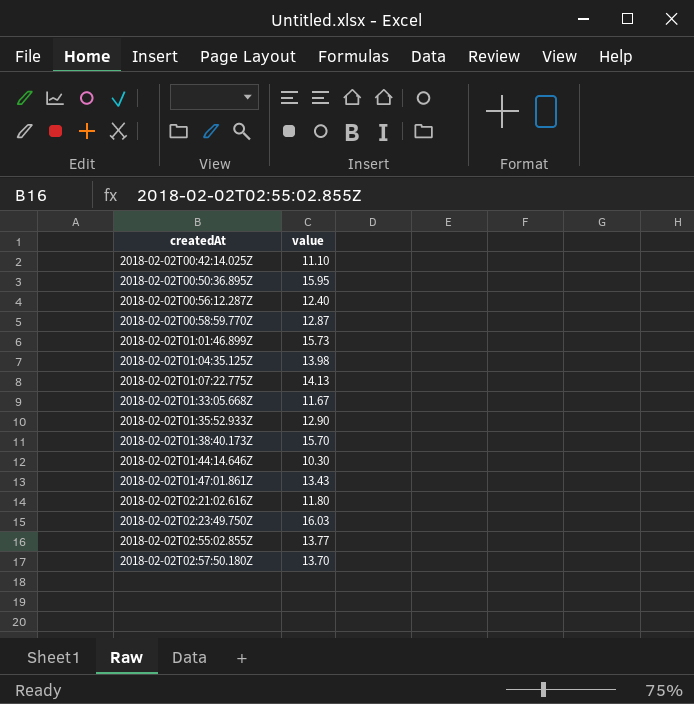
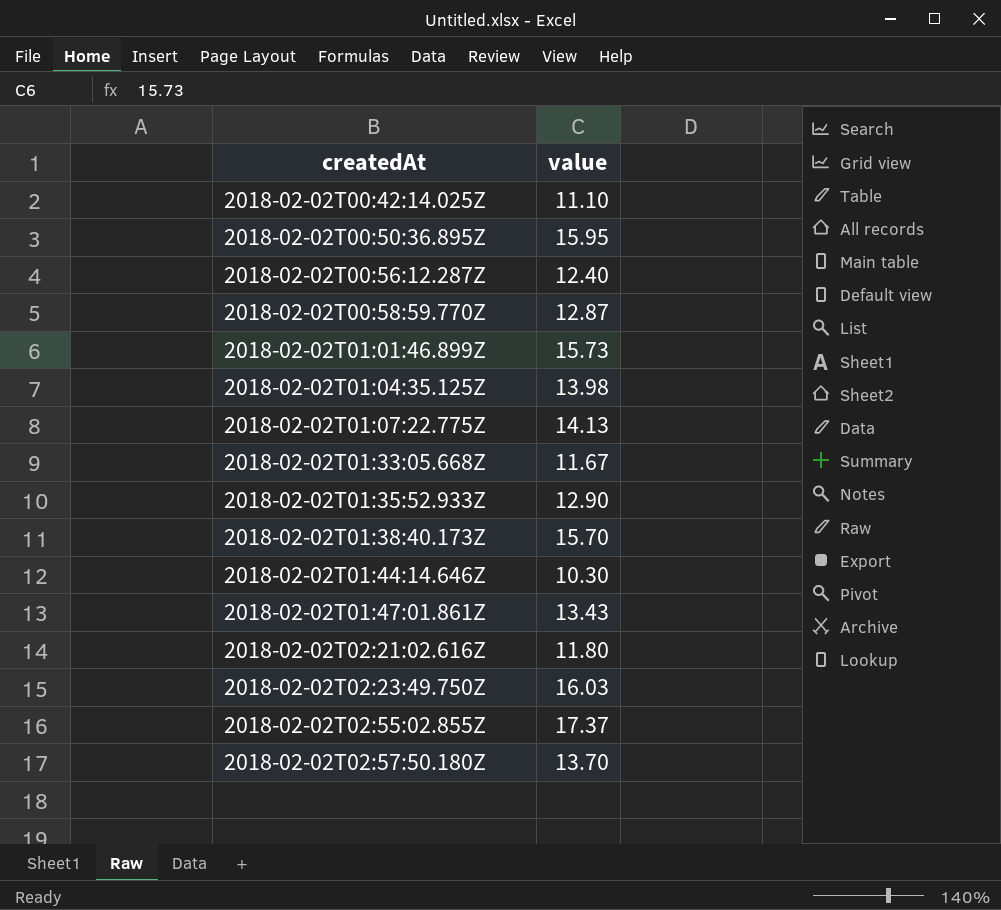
2018-02-02T02:55:02.855Z | value: 13.77 -> 17.37

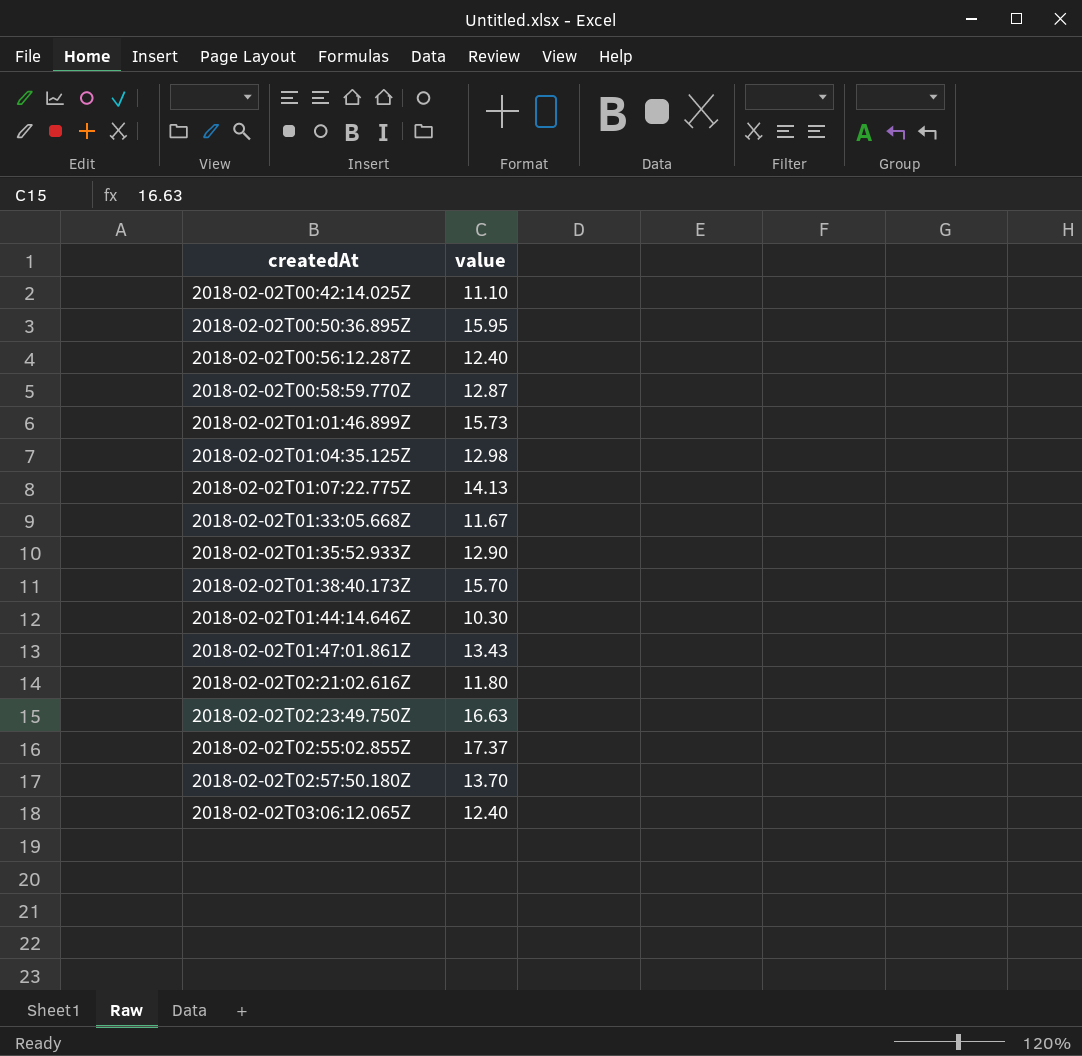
2018-02-02T01:04:35.125Z | value: 13.98 -> 12.98
2018-02-02T02:23:49.750Z | value: 16.03 -> 16.63
row 2018-02-02T03:06:12.065Z: none -> 12.40

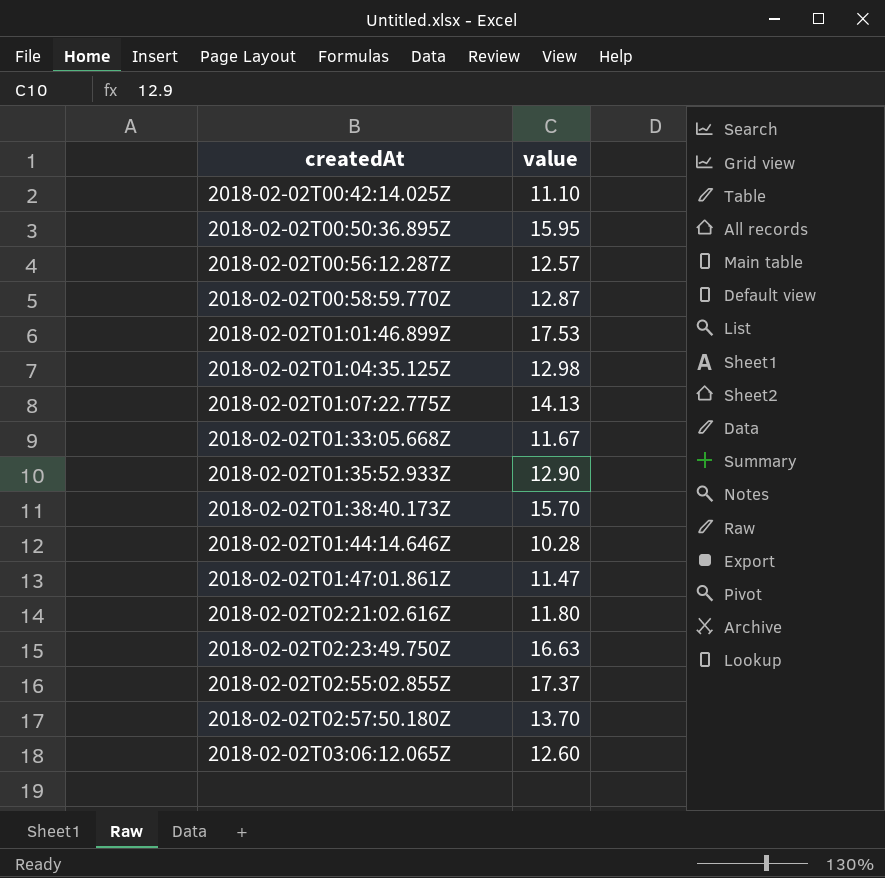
2018-02-02T00:56:12.287Z | value: 12.40 -> 12.57
2018-02-02T01:01:46.899Z | value: 15.73 -> 17.53
2018-02-02T01:44:14.646Z | value: 10.30 -> 10.28
2018-02-02T01:47:01.861Z | value: 13.43 -> 11.47
2018-02-02T03:06:12.065Z | value: 12.40 -> 12.60

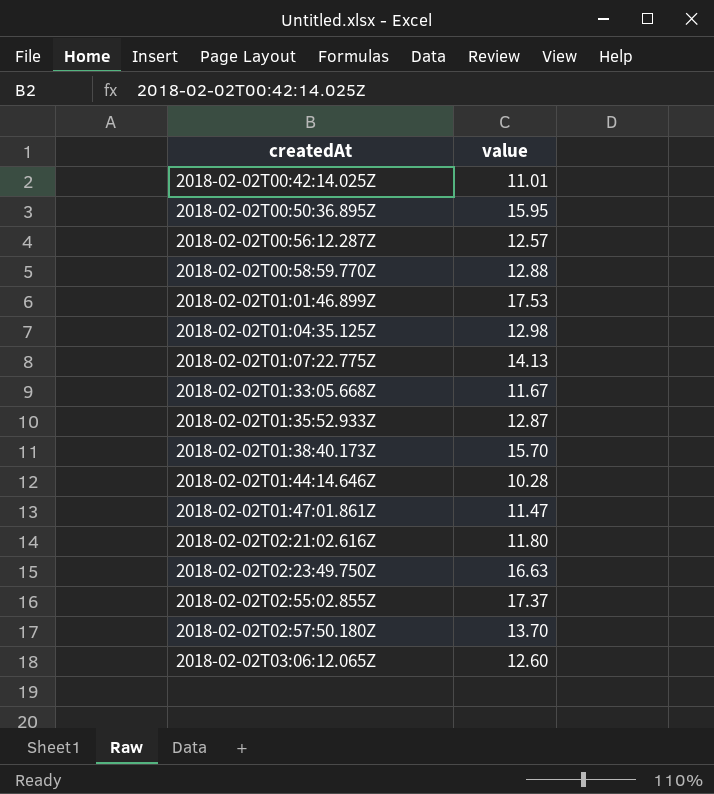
2018-02-02T00:42:14.025Z | value: 11.10 -> 11.01
2018-02-02T00:58:59.770Z | value: 12.87 -> 12.88
2018-02-02T01:35:52.933Z | value: 12.90 -> 12.87

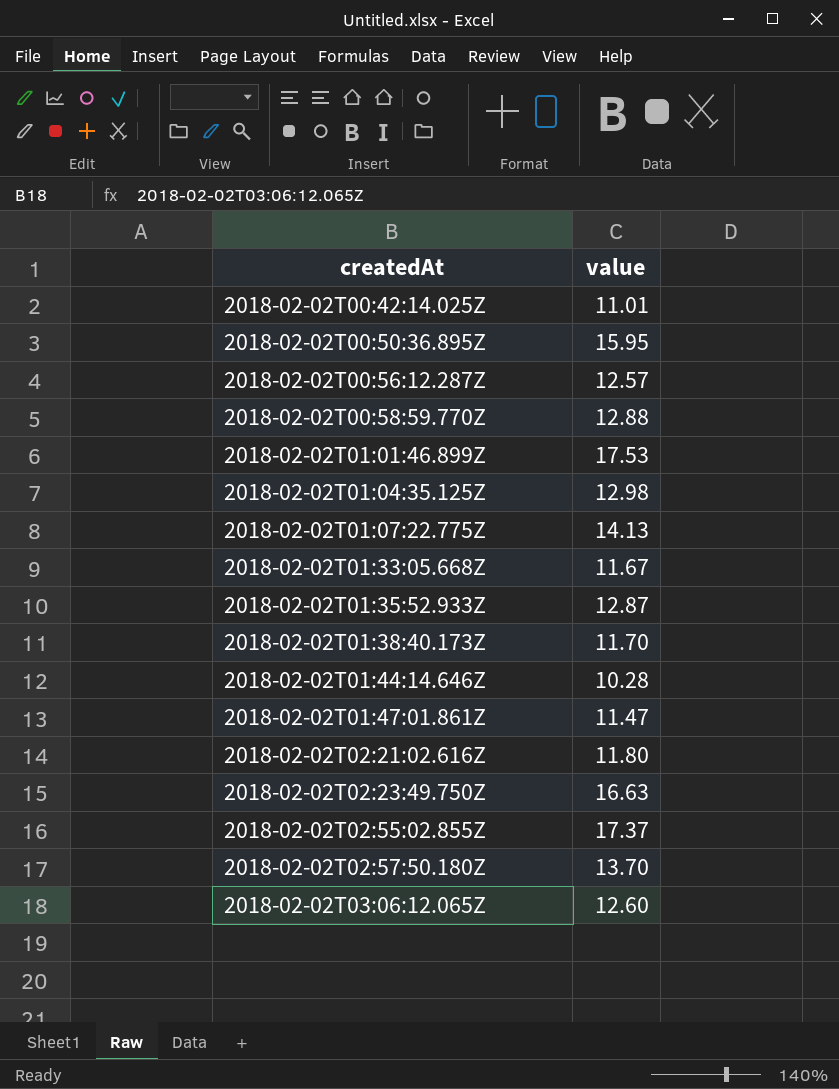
2018-02-02T01:38:40.173Z | value: 15.70 -> 11.70

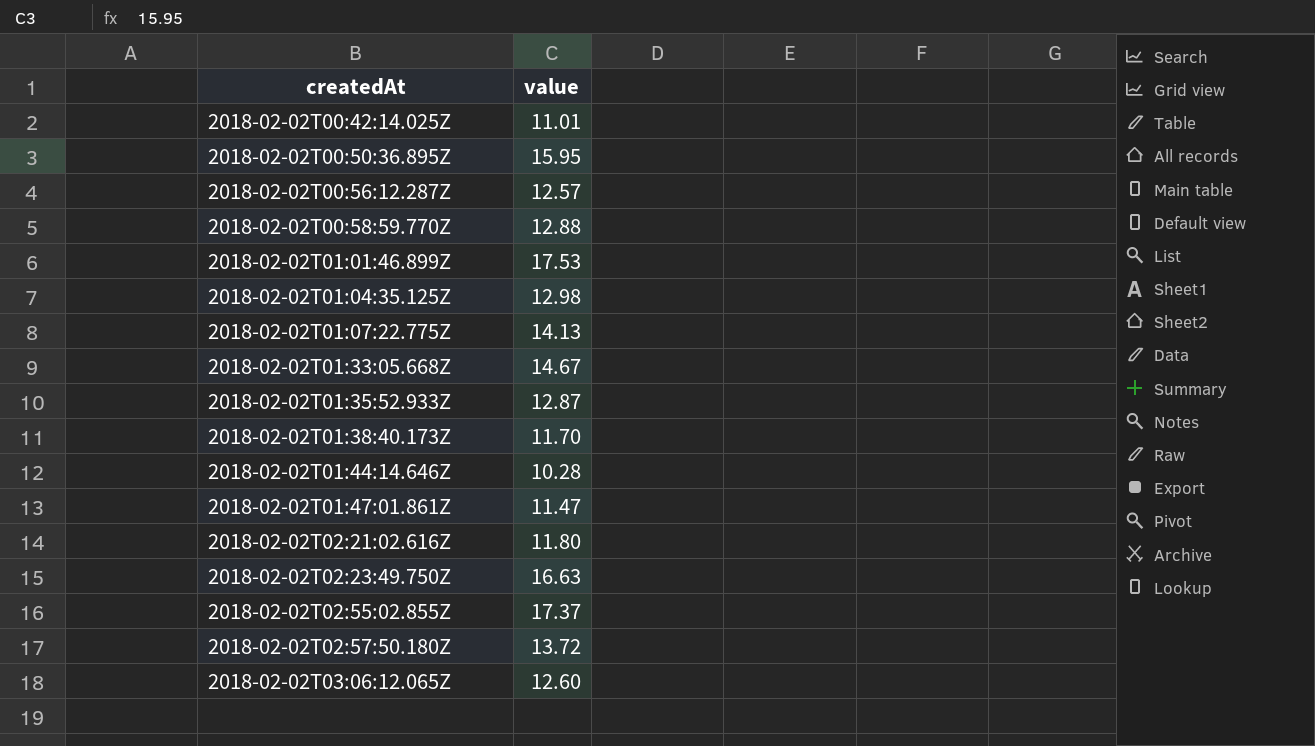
2018-02-02T01:33:05.668Z | value: 11.67 -> 14.67
2018-02-02T02:57:50.180Z | value: 13.70 -> 13.72

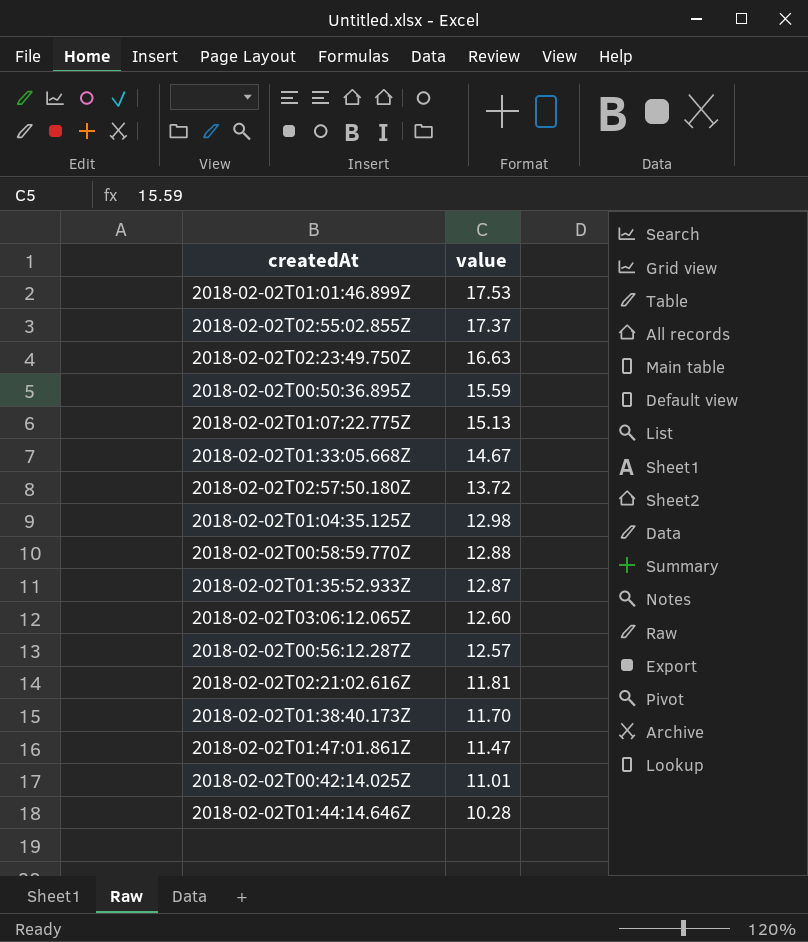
row order: createdAt ascending -> value descending
2018-02-02T00:50:36.895Z | value: 15.95 -> 15.59
2018-02-02T01:07:22.775Z | value: 14.13 -> 15.13
2018-02-02T02:21:02.616Z | value: 11.80 -> 11.81

